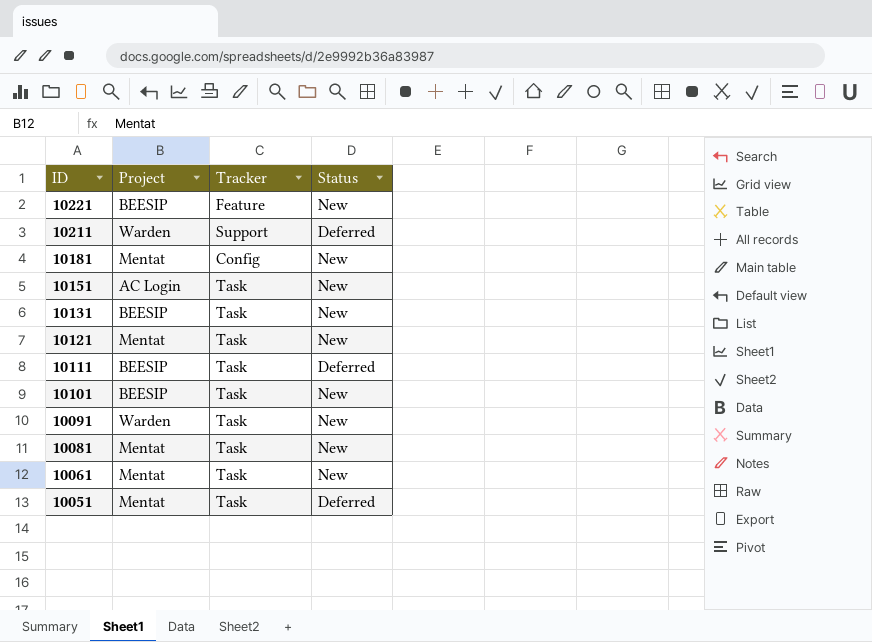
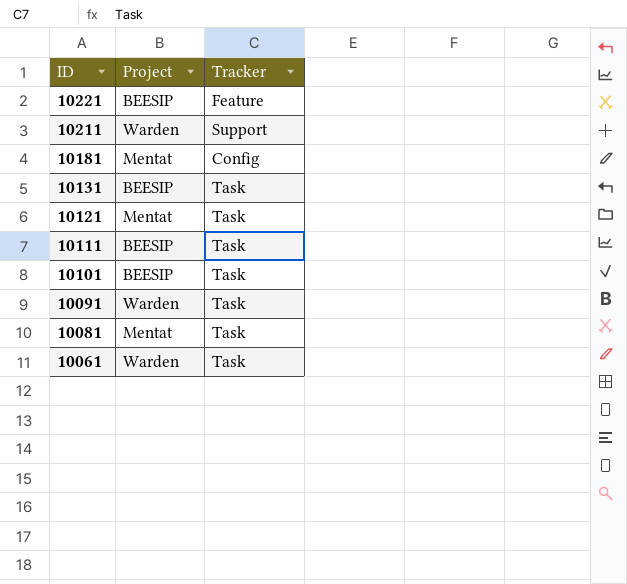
column Status | position: 4 -> none
row 10151: AC Login | Task | New -> none
row 10051: Mentat | Task | Deferred -> none
10061 | Project: Mentat -> Warden

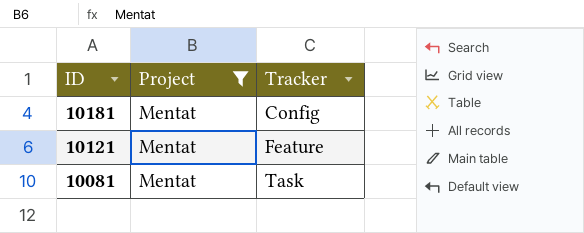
filter: none -> Project = Mentat
10121 | Tracker: Task -> Feature

